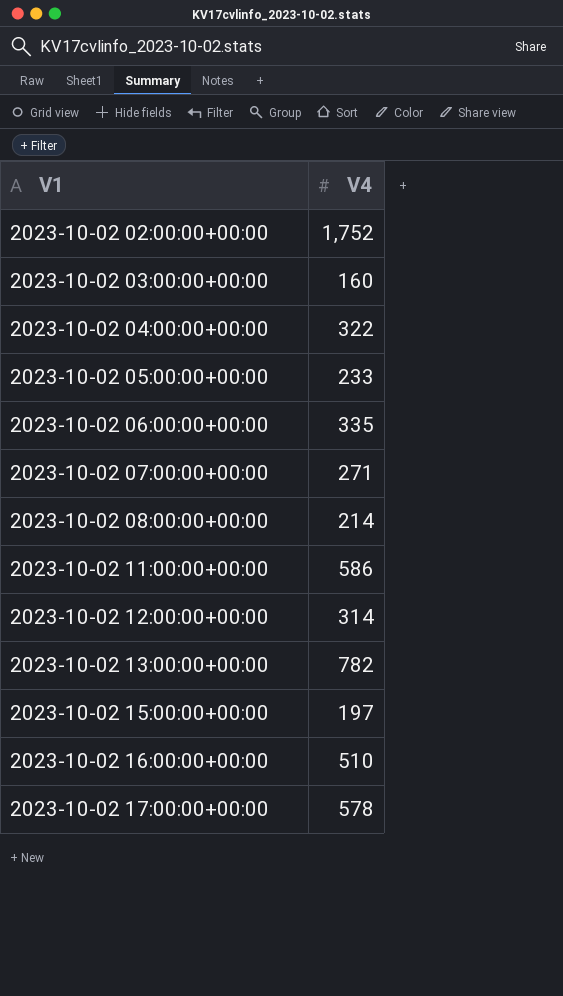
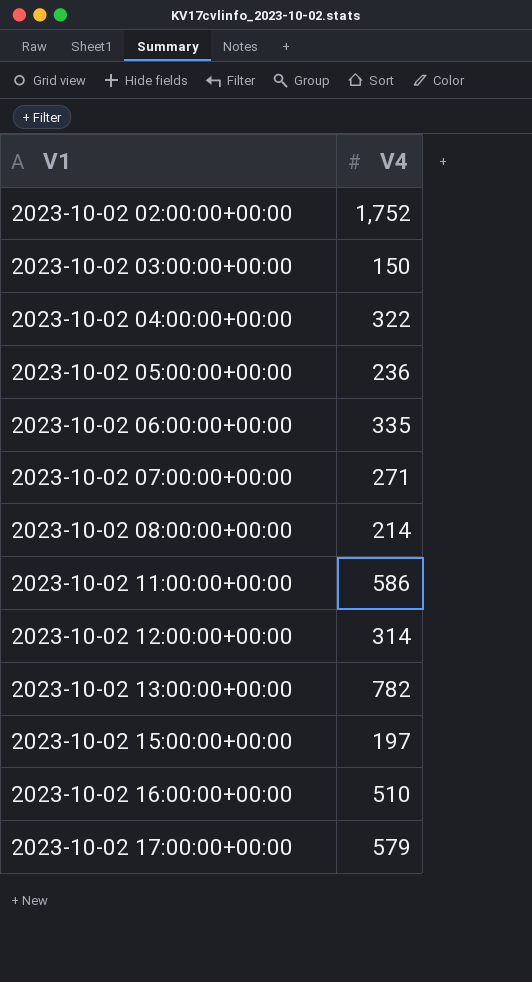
2023-10-02 03:00:00+00:00 | V4: 160 -> 150
2023-10-02 05:00:00+00:00 | V4: 233 -> 236
2023-10-02 17:00:00+00:00 | V4: 578 -> 579

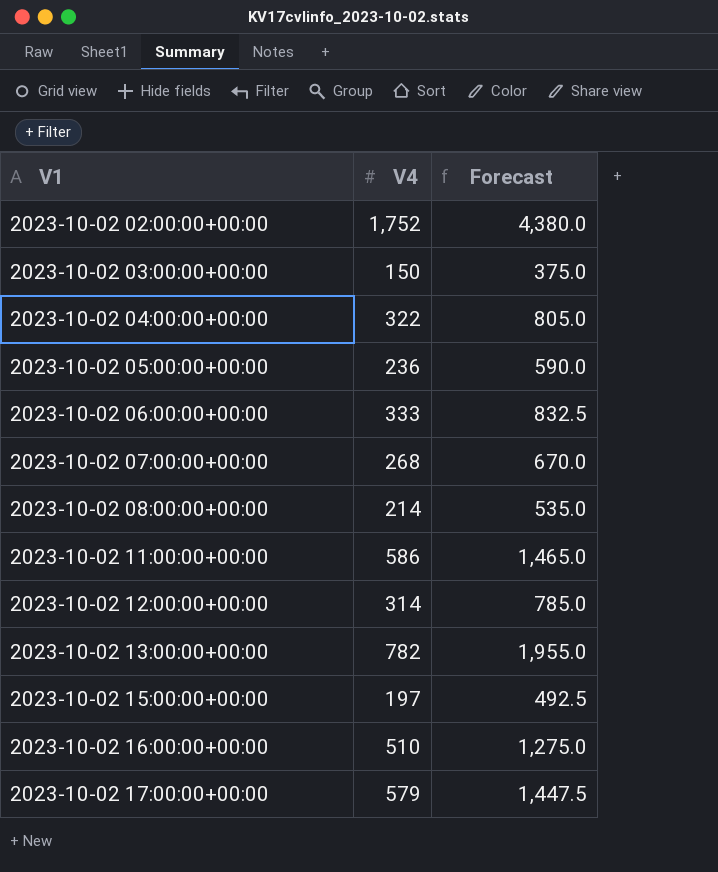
column Forecast | formula: none -> [V4] * 2.5
2023-10-02 06:00:00+00:00 | V4: 335 -> 333
2023-10-02 07:00:00+00:00 | V4: 271 -> 268

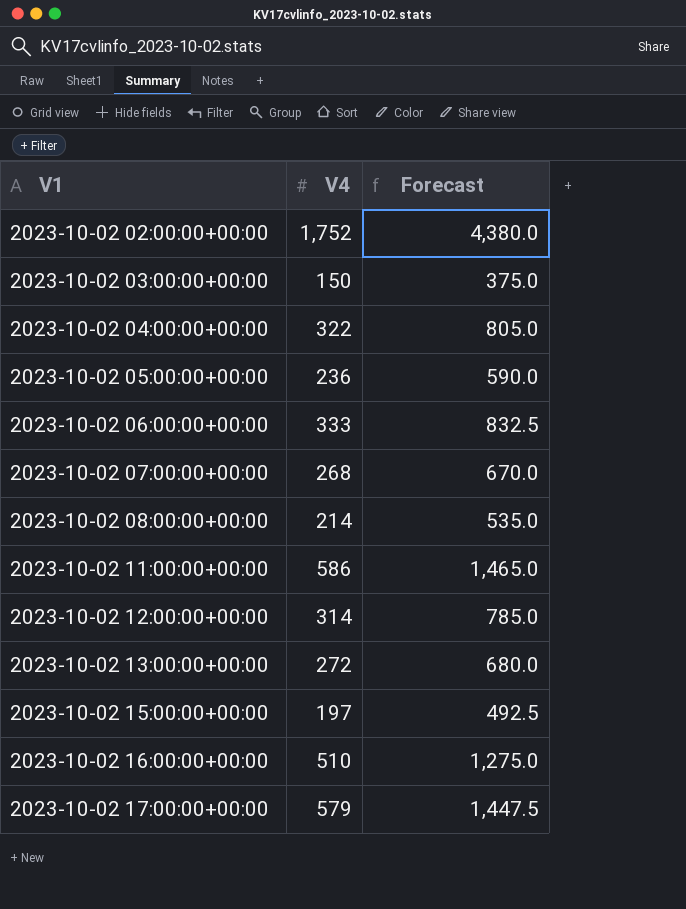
2023-10-02 13:00:00+00:00 | V4: 782 -> 272
2023-10-02 13:00:00+00:00 | Forecast: 1,955.0 -> 680.0

